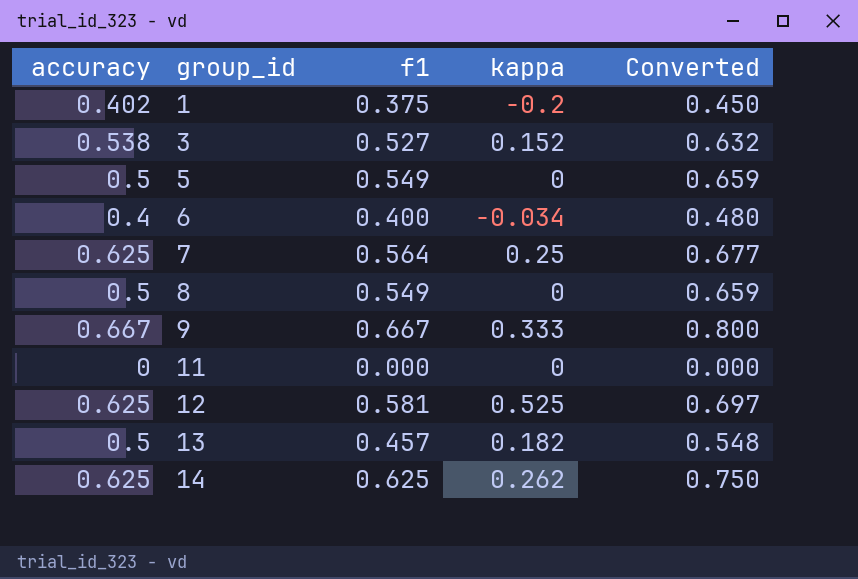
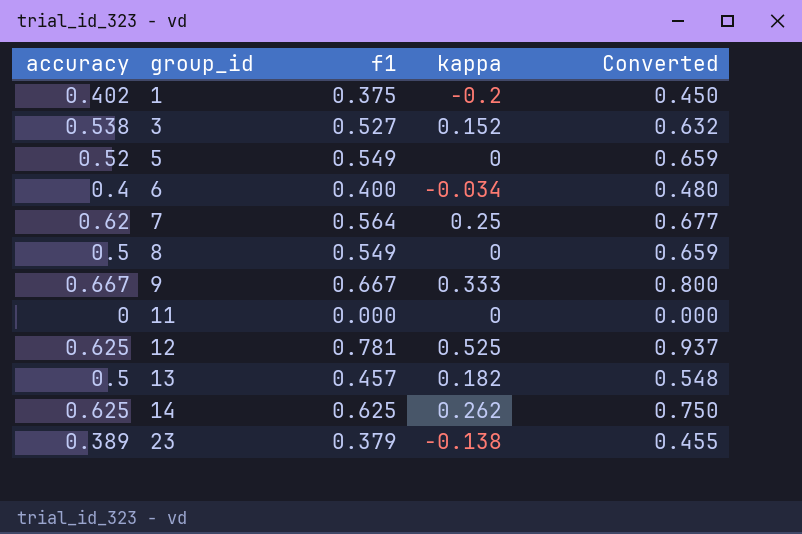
5 | accuracy: 0.5 -> 0.52
7 | accuracy: 0.625 -> 0.62
12 | f1: 0.581 -> 0.781
12 | Converted: 0.697 -> 0.937
row 23: none -> 0.389 | 0.379 | -0.138 | 0.455

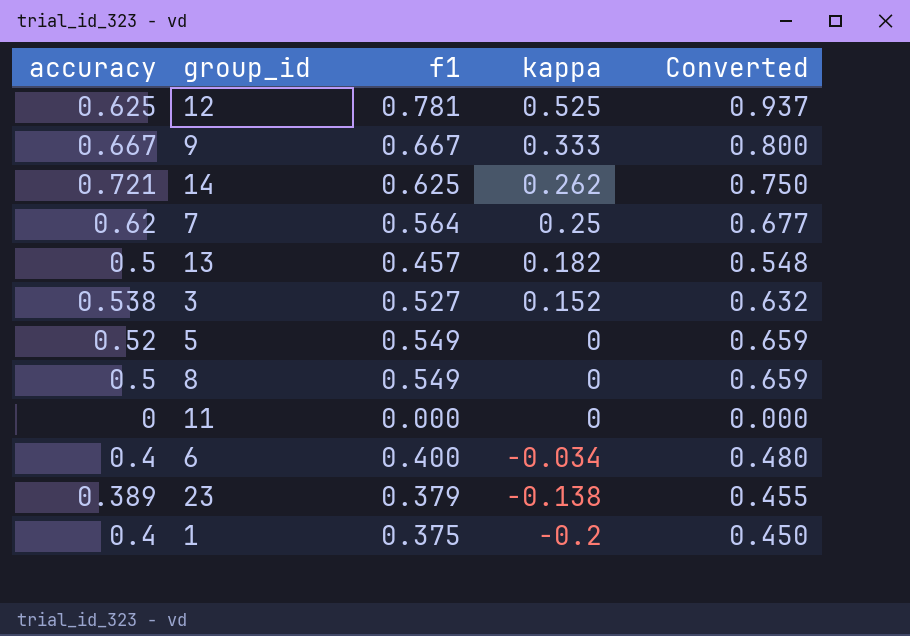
row order: group_id ascending -> kappa descending
14 | accuracy: 0.625 -> 0.721
1 | accuracy: 0.402 -> 0.4

